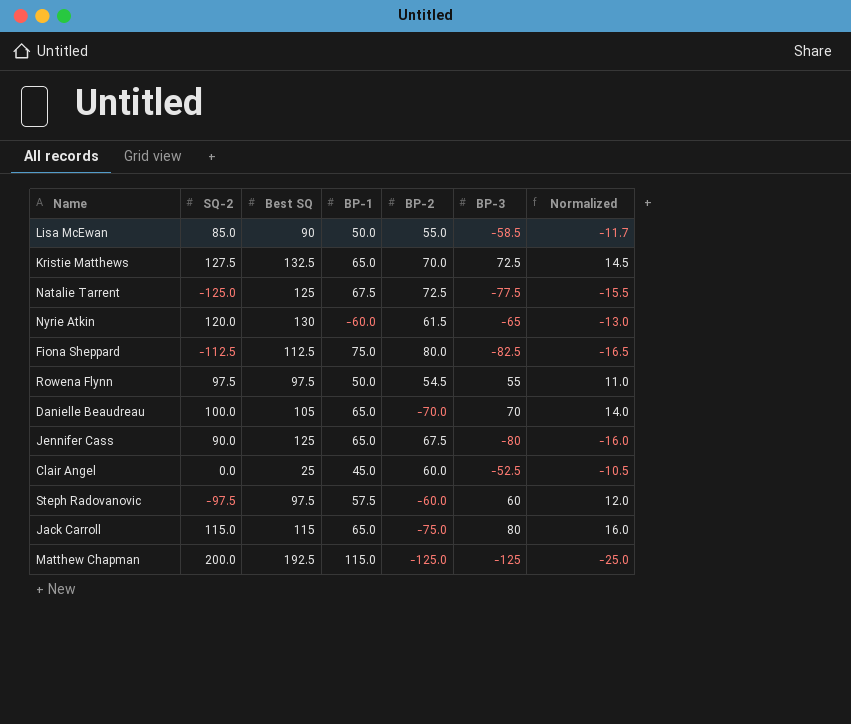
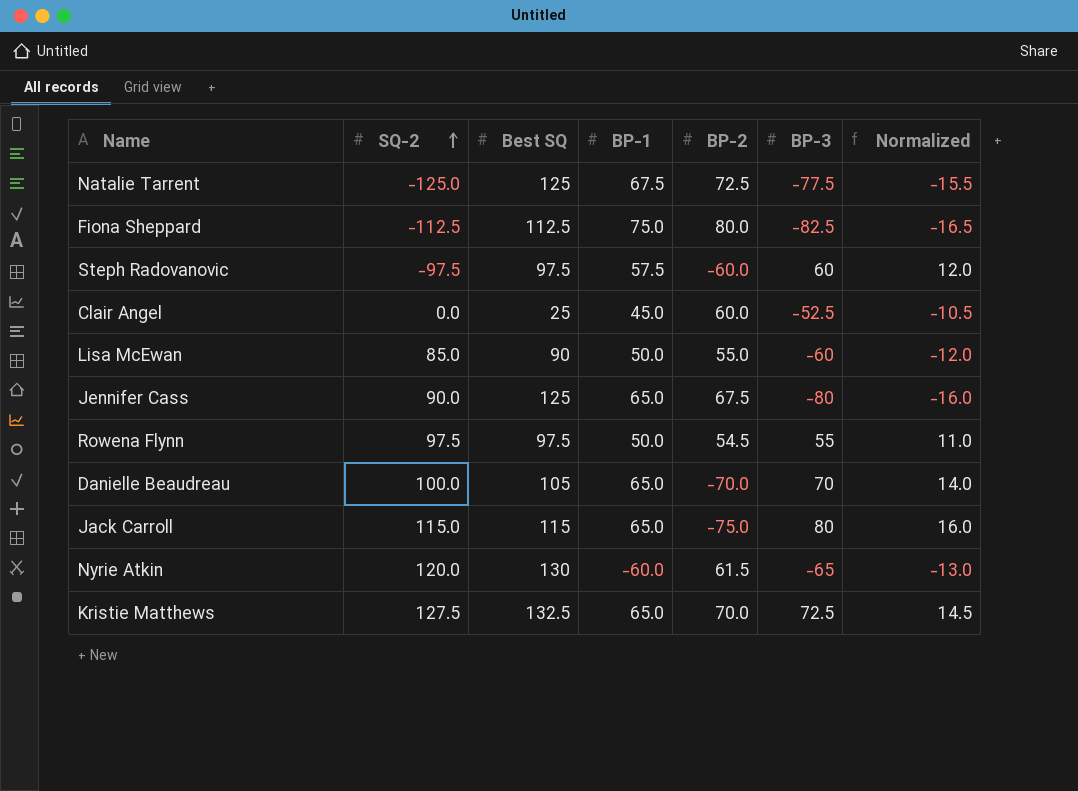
row order: none -> SQ-2 ascending
row Matthew Chapman: 200.0 | 192.5 | 115.0 | -125.0 | -125 | -25.0 -> none
Lisa McEwan | BP-3: -58.5 -> -60
Lisa McEwan | Normalized: -11.7 -> -12.0

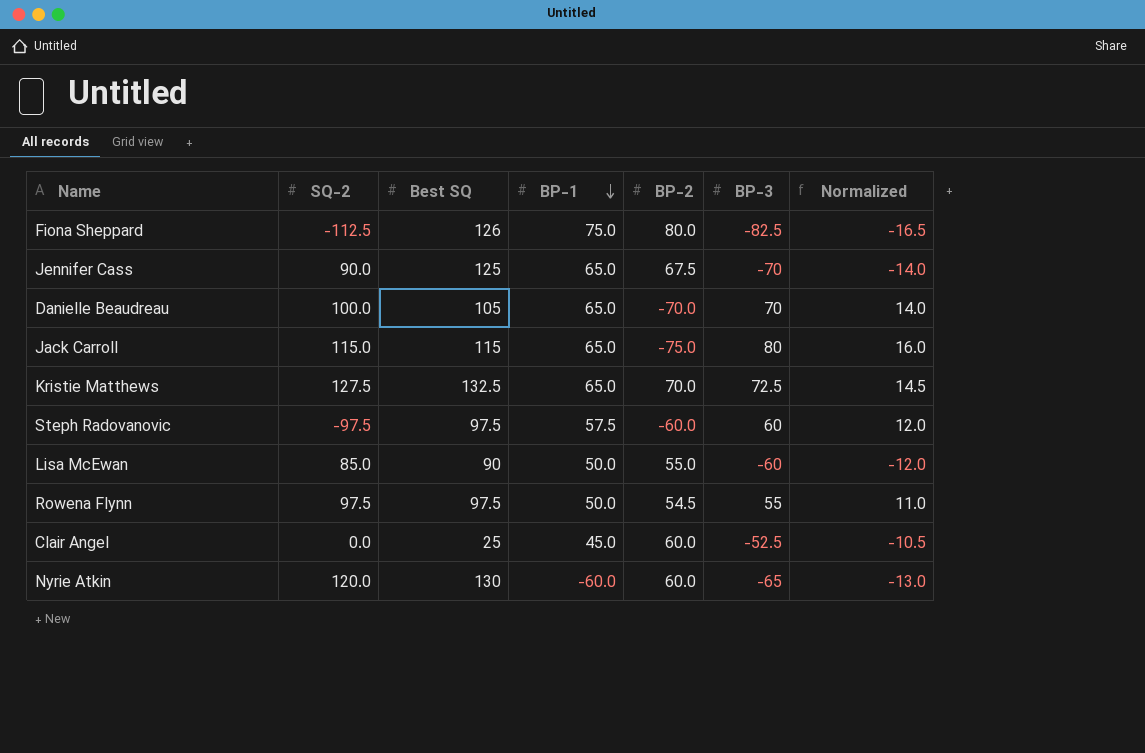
row order: SQ-2 ascending -> BP-1 descending
row Natalie Tarrent: -125.0 | 125 | 67.5 | 72.5 | -77.5 | -15.5 -> none
Fiona Sheppard | Best SQ: 112.5 -> 126
Jennifer Cass | BP-3: -80 -> -70
Jennifer Cass | Normalized: -16.0 -> -14.0
Nyrie Atkin | BP-2: 61.5 -> 60.0

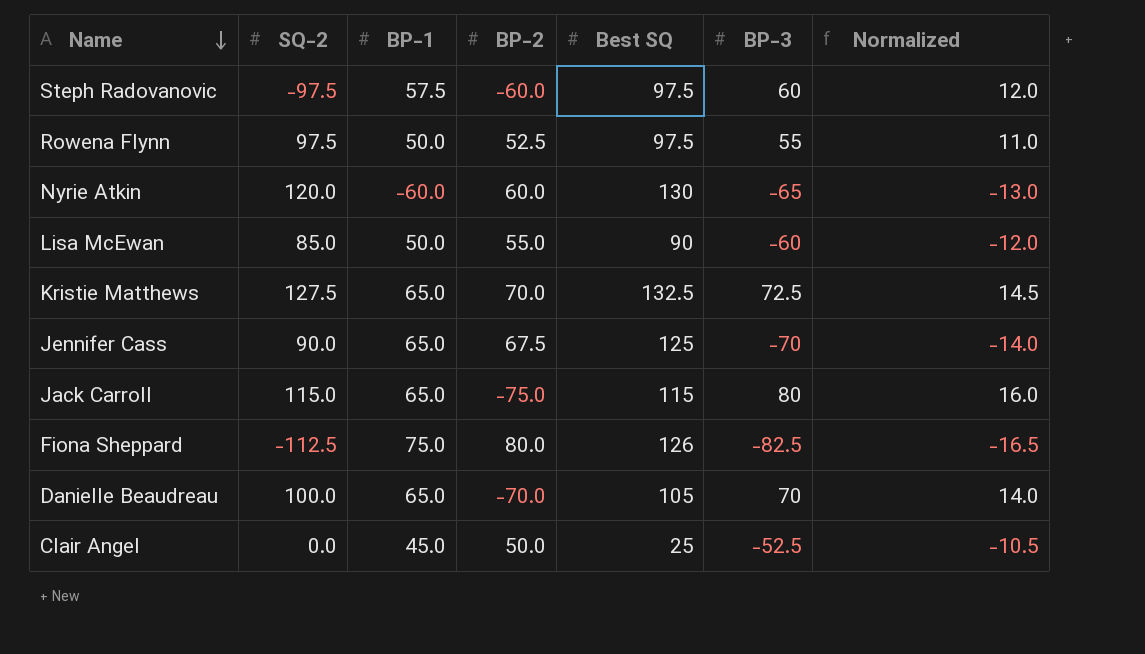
row order: BP-1 descending -> Name descending
column Best SQ | position: 3 -> 5
Rowena Flynn | BP-2: 54.5 -> 52.5
Clair Angel | BP-2: 60.0 -> 50.0

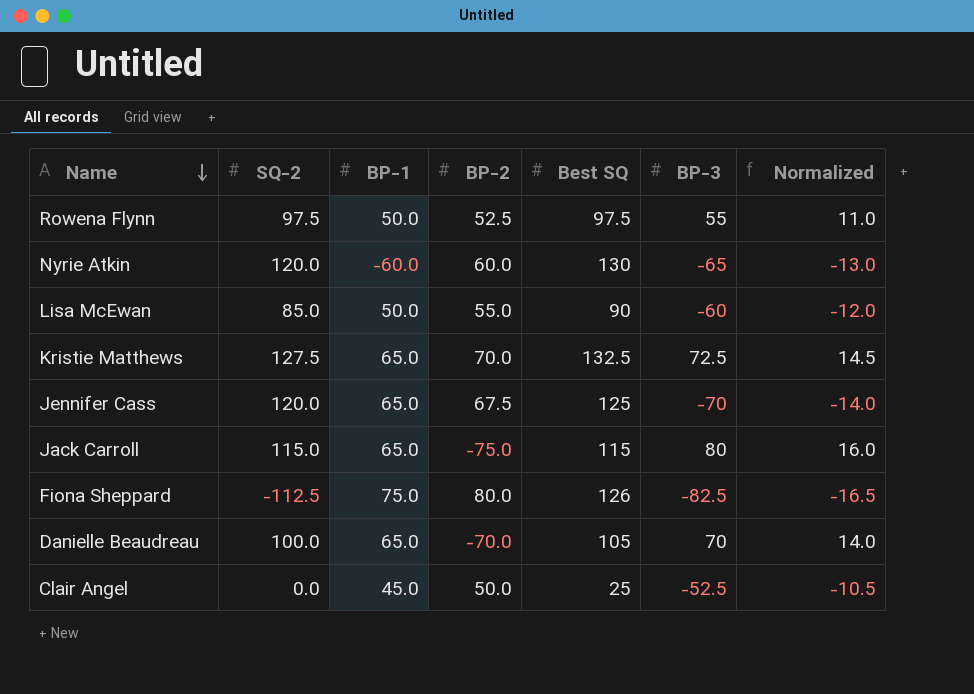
row Steph Radovanovic: -97.5 | 57.5 | -60.0 | 97.5 | 60 | 12.0 -> none
Jennifer Cass | SQ-2: 90.0 -> 120.0

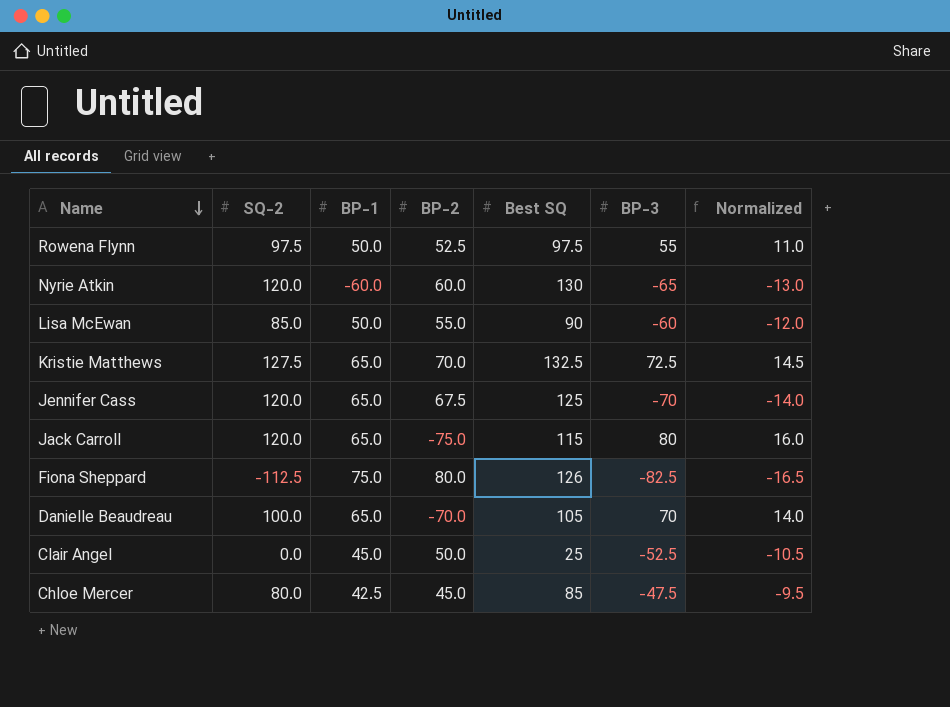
Jack Carroll | SQ-2: 115.0 -> 120.0
row Chloe Mercer: none -> 80.0 | 42.5 | 45.0 | 85 | -47.5 | -9.5

